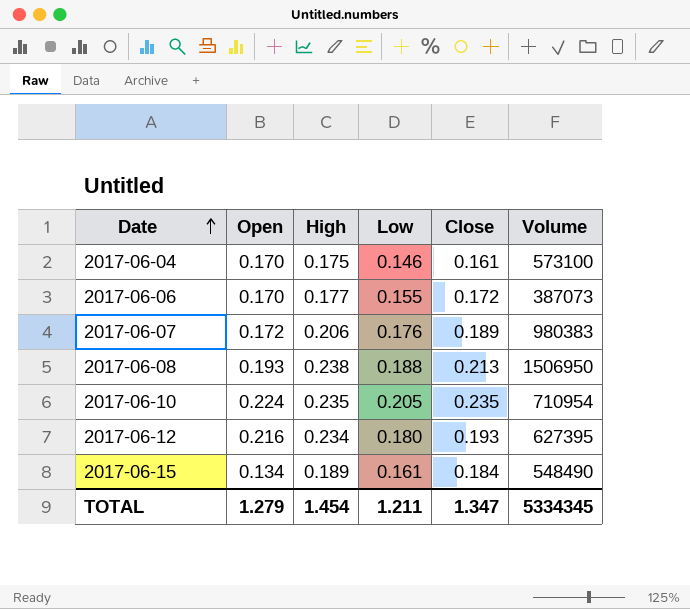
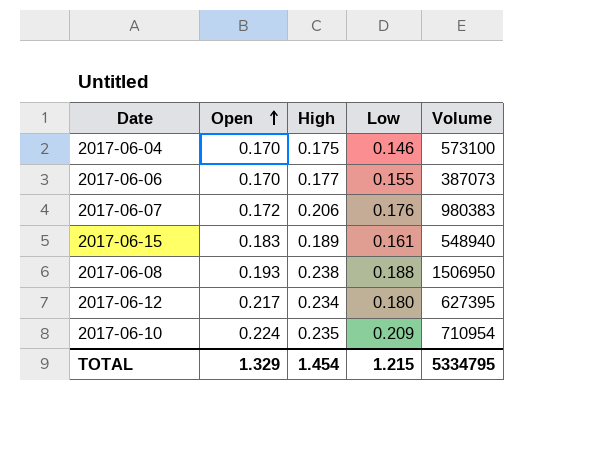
row order: Date ascending -> Open ascending
column Close | position: 5 -> none
2017-06-15 | Open: 0.134 -> 0.183
2017-06-15 | Volume: 548490 -> 548940
2017-06-12 | Open: 0.216 -> 0.217
2017-06-10 | Low: 0.205 -> 0.209
TOTAL | Open: 1.279 -> 1.329
TOTAL | Low: 1.211 -> 1.215
TOTAL | Volume: 5334345 -> 5334795

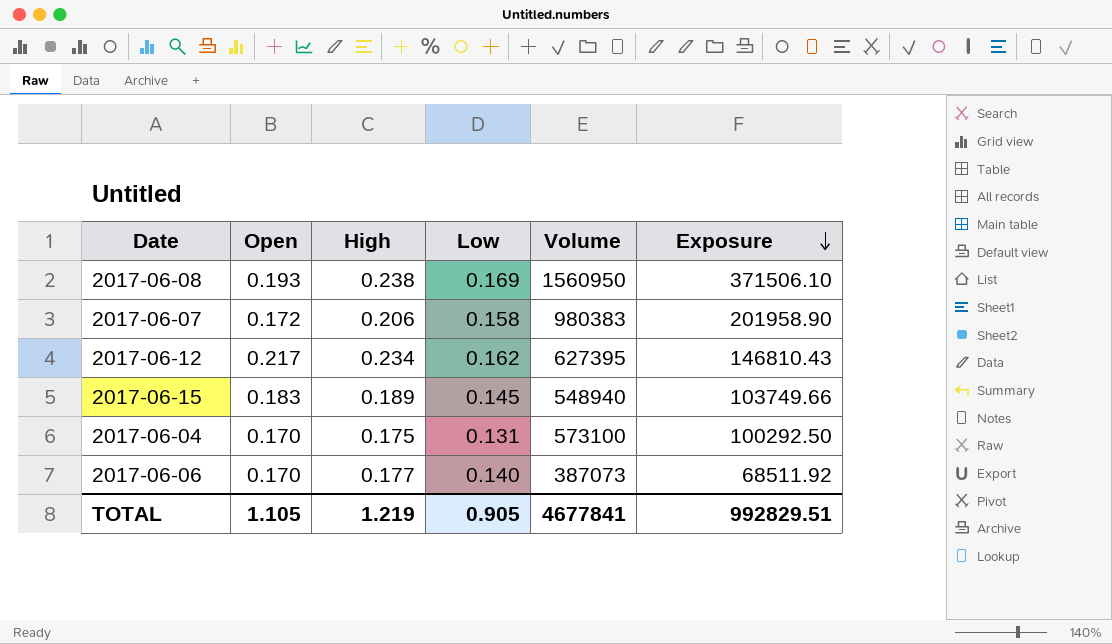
row order: Open ascending -> Exposure descending
column Exposure | formula: none -> [High] * [Volume]
row 2017-06-10: 0.224 | 0.235 | 0.209 | 710954 -> none
2017-06-08 | Low: 0.188 -> 0.169
2017-06-08 | Volume: 1506950 -> 1560950
2017-06-07 | Low: 0.176 -> 0.158
2017-06-12 | Low: 0.180 -> 0.162
2017-06-15 | Low: 0.161 -> 0.145
2017-06-04 | Low: 0.146 -> 0.131
2017-06-06 | Low: 0.155 -> 0.140
TOTAL | Open: 1.329 -> 1.105
TOTAL | High: 1.454 -> 1.219
TOTAL | Low: 1.215 -> 0.905
TOTAL | Volume: 5334795 -> 4677841

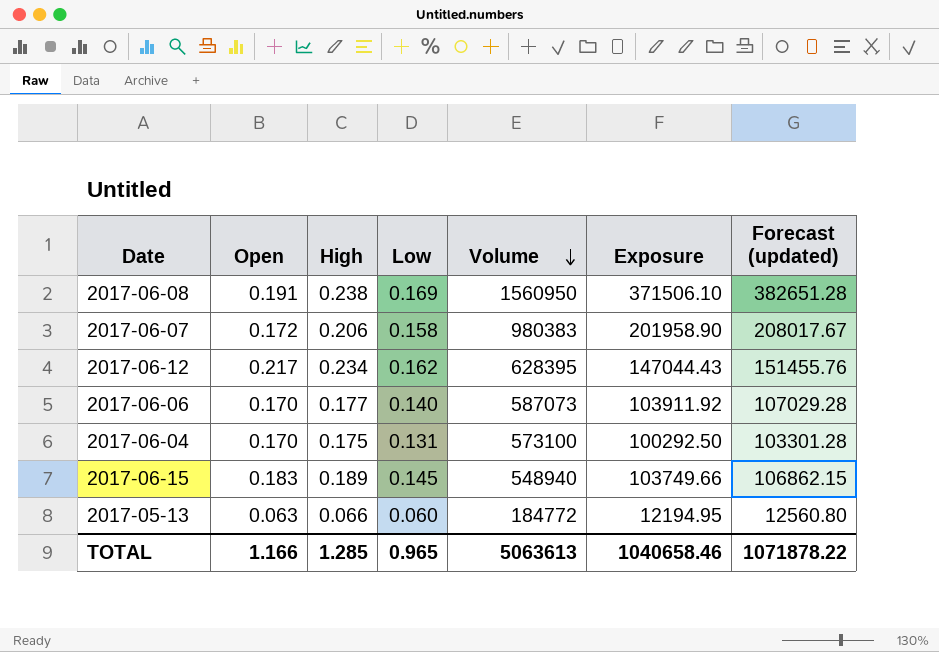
row order: Exposure descending -> Volume descending
column Forecast (updated) | formula: none -> [Exposure] * 1.03
2017-06-08 | Open: 0.193 -> 0.191
2017-06-12 | Volume: 627395 -> 628395
2017-06-12 | Exposure: 146810.43 -> 147044.43
2017-06-06 | Volume: 387073 -> 587073
2017-06-06 | Exposure: 68511.92 -> 103911.92
row 2017-05-13: none -> 0.063 | 0.066 | 0.060 | 184772 | 12194.95 | 12560.80
TOTAL | Open: 1.105 -> 1.166
TOTAL | High: 1.219 -> 1.285
TOTAL | Low: 0.905 -> 0.965
TOTAL | Volume: 4677841 -> 5063613
TOTAL | Exposure: 992829.51 -> 1040658.46

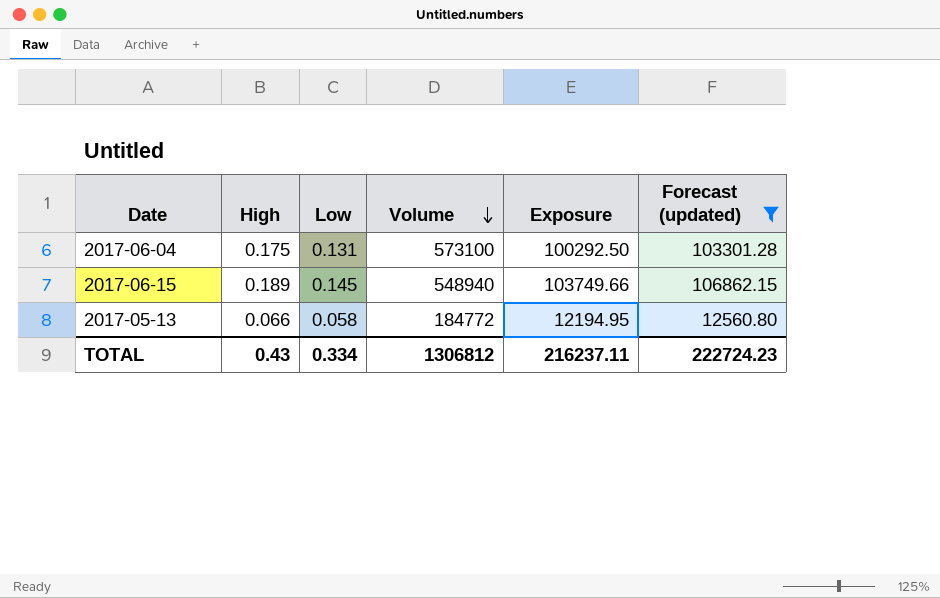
filter: none -> Forecast (updated) <= 106862.15
column Open | position: 2 -> none
2017-05-13 | Low: 0.060 -> 0.058
TOTAL | High: 1.285 -> 0.43
TOTAL | Low: 0.965 -> 0.334
TOTAL | Volume: 5063613 -> 1306812
TOTAL | Exposure: 1040658.46 -> 216237.11
TOTAL | Forecast (updated): 1071878.22 -> 222724.23

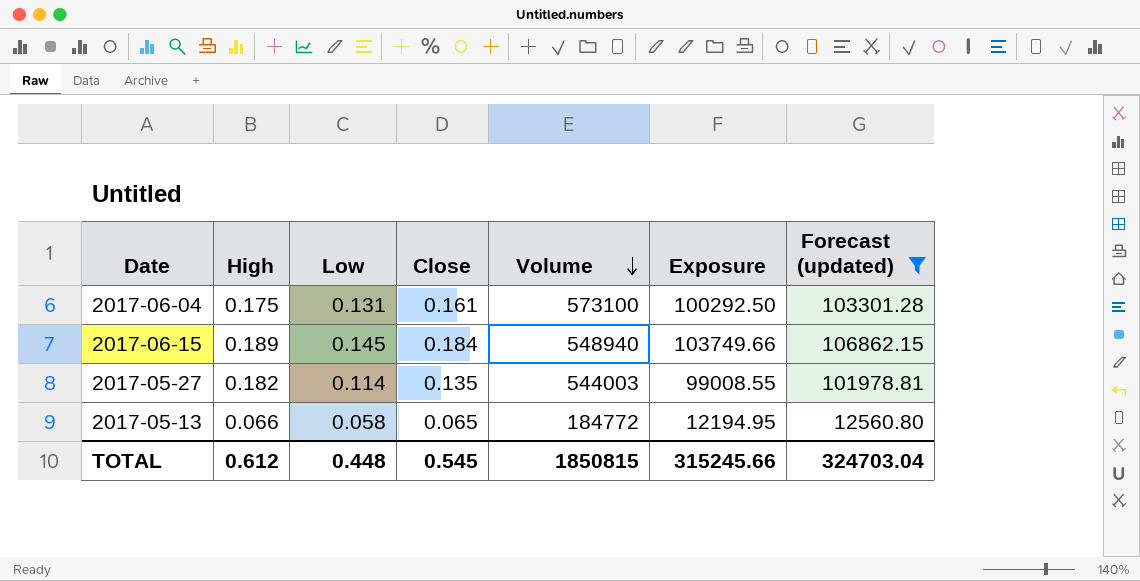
column Close | position: none -> 4
row 2017-05-27: none -> 0.182 | 0.114 | 0.135 | 544003 | 99008.55 | 101978.81
TOTAL | High: 0.43 -> 0.612
TOTAL | Low: 0.334 -> 0.448
TOTAL | Volume: 1306812 -> 1850815
TOTAL | Exposure: 216237.11 -> 315245.66
TOTAL | Forecast (updated): 222724.23 -> 324703.04

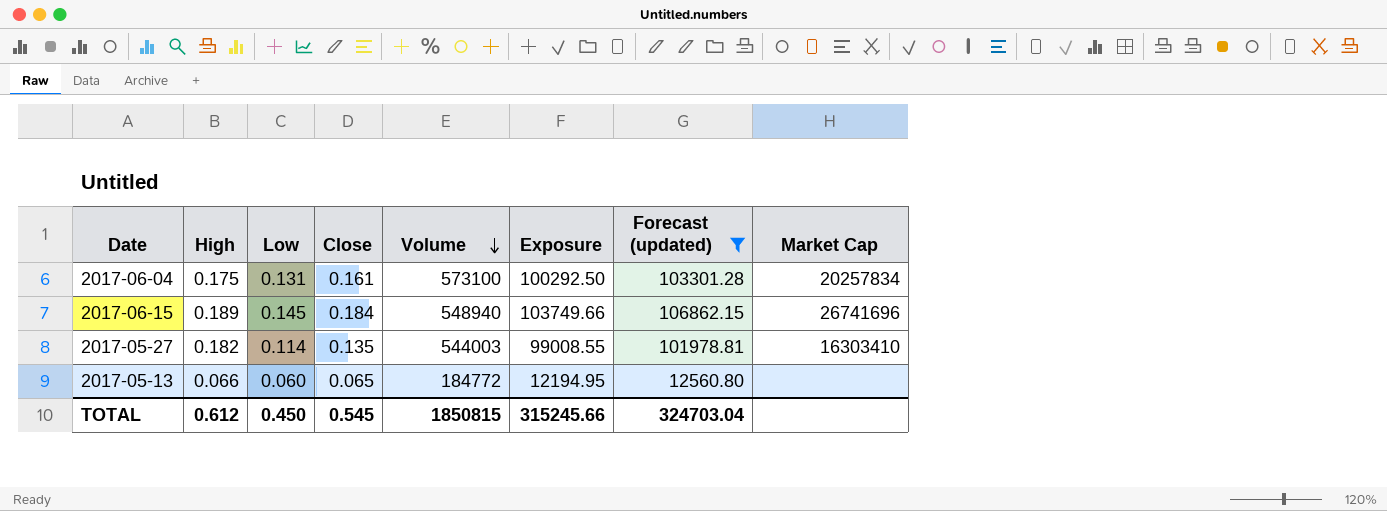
column Market Cap | position: none -> 8
2017-05-13 | Low: 0.058 -> 0.060
TOTAL | Low: 0.448 -> 0.450

